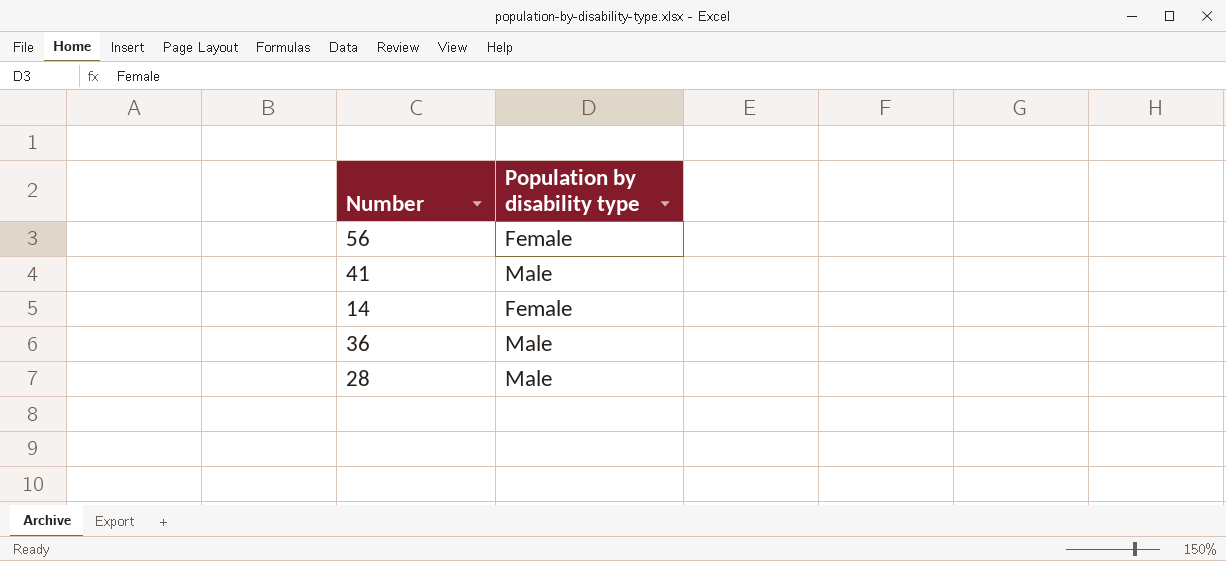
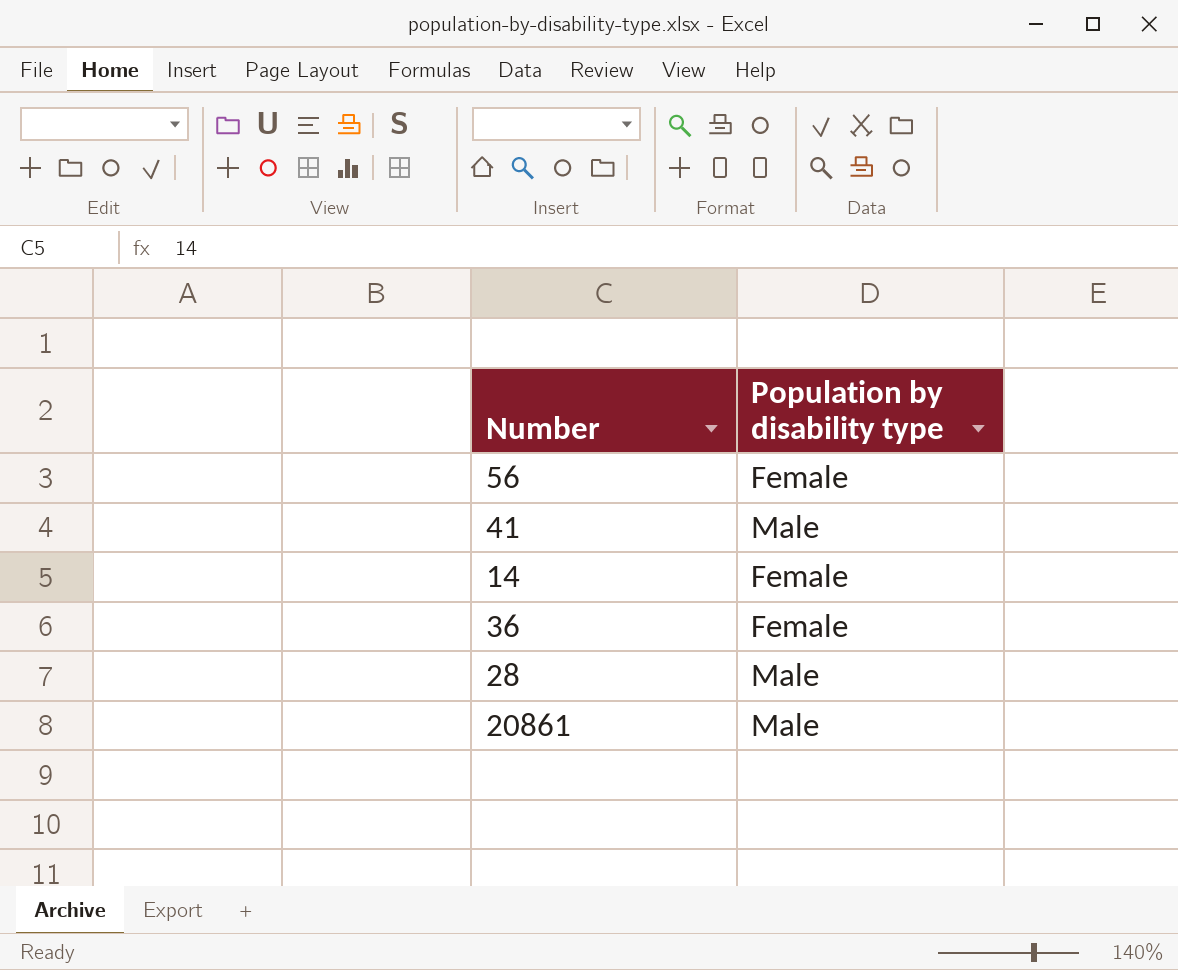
36 | Population by disability type: Male -> Female
row 20861: none -> Male

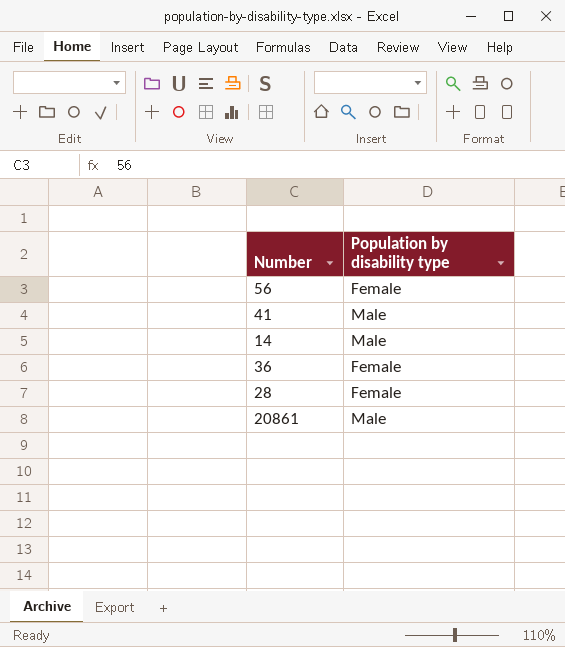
14 | Population by disability type: Female -> Male
28 | Population by disability type: Male -> Female

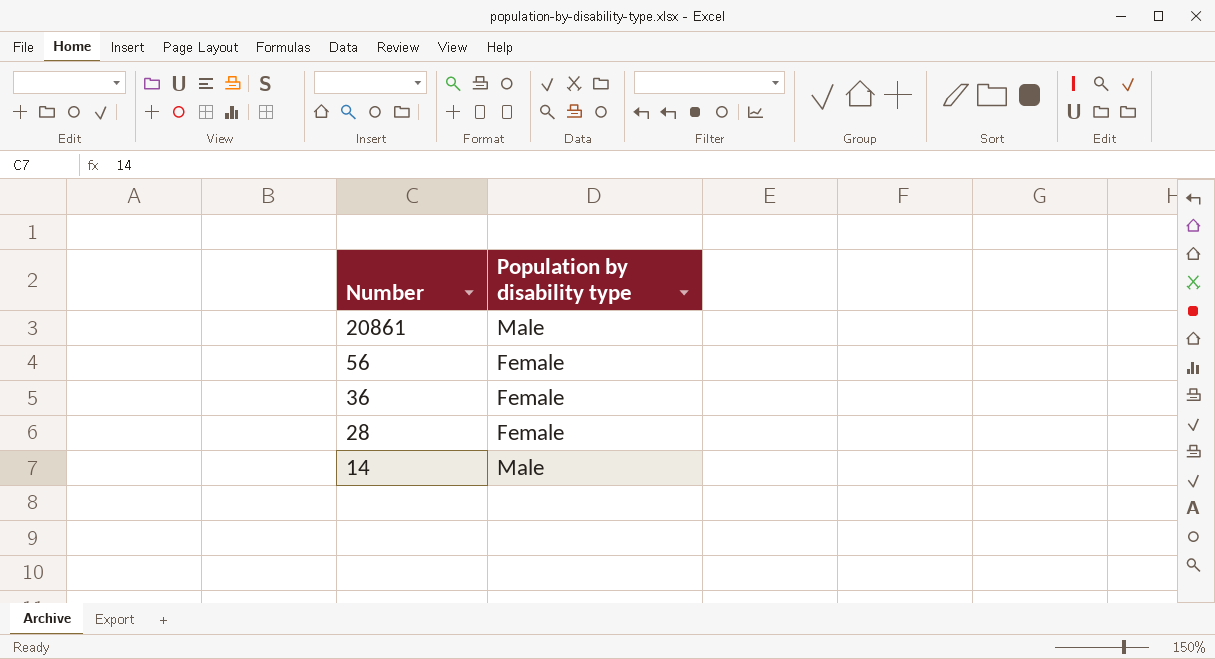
row order: none -> Number descending
row 41: Male -> none

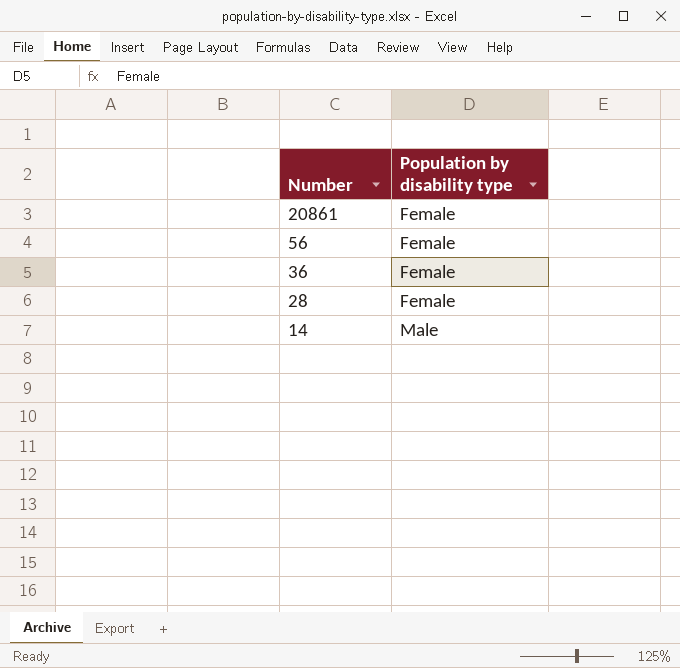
20861 | Population by disability type: Male -> Female

